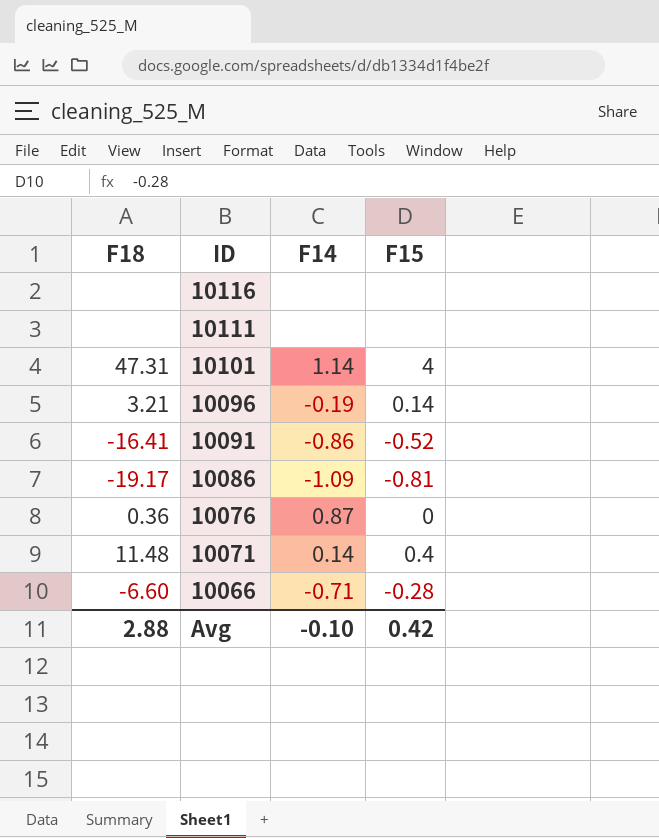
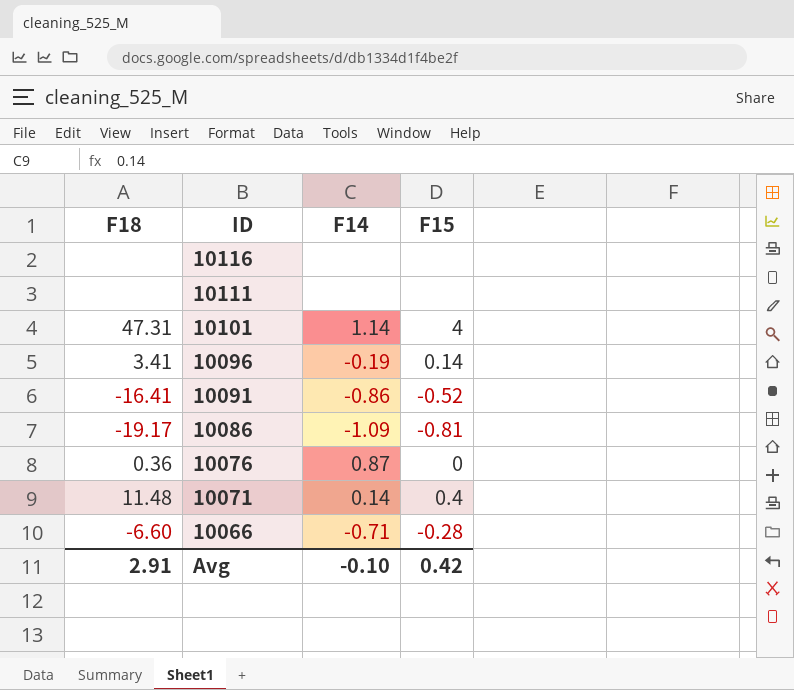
10096 | F18: 3.21 -> 3.41
Avg | F18: 2.88 -> 2.91

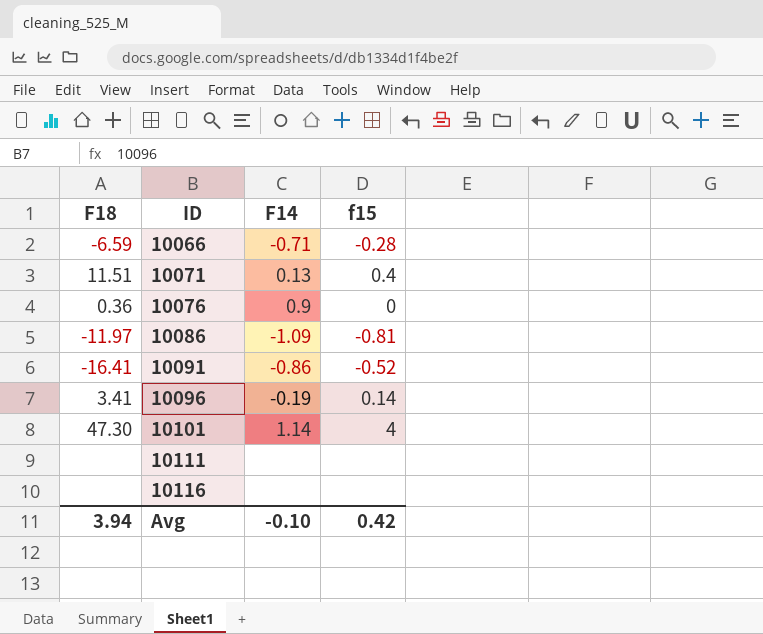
row order: ID descending -> ID ascending
column name: F15 -> f15
10066 | F18: -6.60 -> -6.59
10071 | F18: 11.48 -> 11.51
10071 | F14: 0.14 -> 0.13
10076 | F14: 0.87 -> 0.9
10086 | F18: -19.17 -> -11.97
10101 | F18: 47.31 -> 47.30
Avg | F18: 2.91 -> 3.94

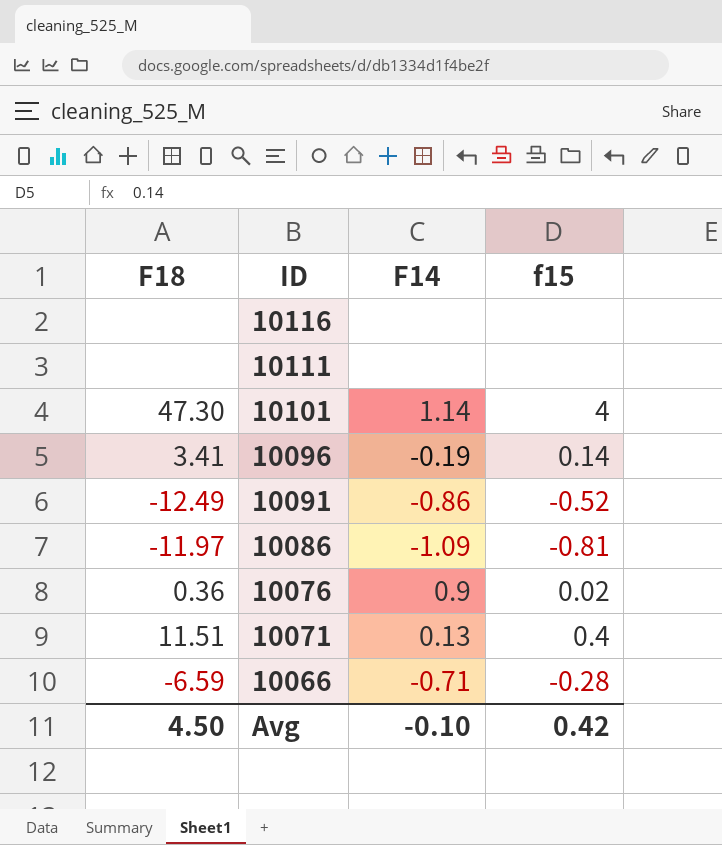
row order: ID ascending -> ID descending
10091 | F18: -16.41 -> -12.49
10076 | f15: 0 -> 0.02
Avg | F18: 3.94 -> 4.50

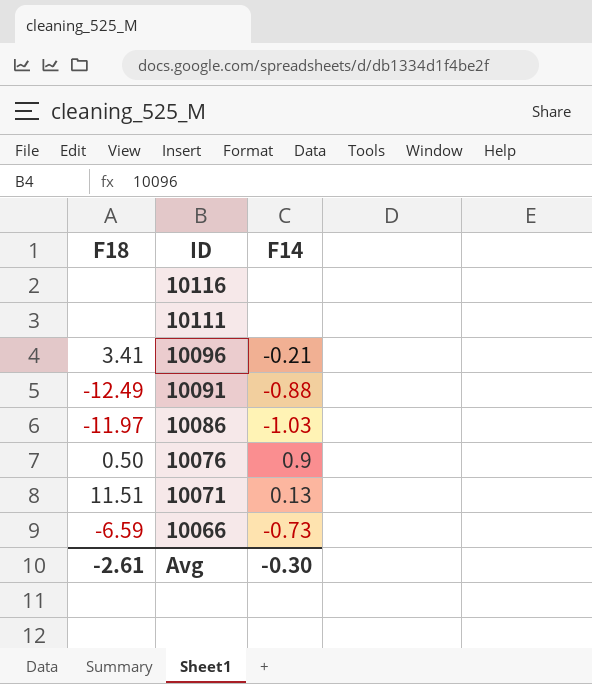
column f15 | position: 4 -> none
row 10101: 47.30 | 1.14 | 4 -> none
10096 | F14: -0.19 -> -0.21
10091 | F14: -0.86 -> -0.88
10086 | F14: -1.09 -> -1.03
10076 | F18: 0.36 -> 0.50
10066 | F14: -0.71 -> -0.73
Avg | F18: 4.50 -> -2.61
Avg | F14: -0.10 -> -0.30

